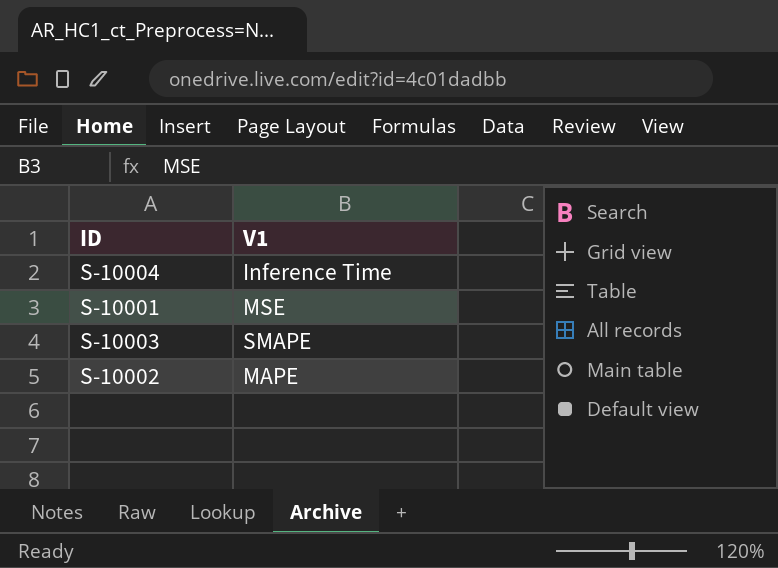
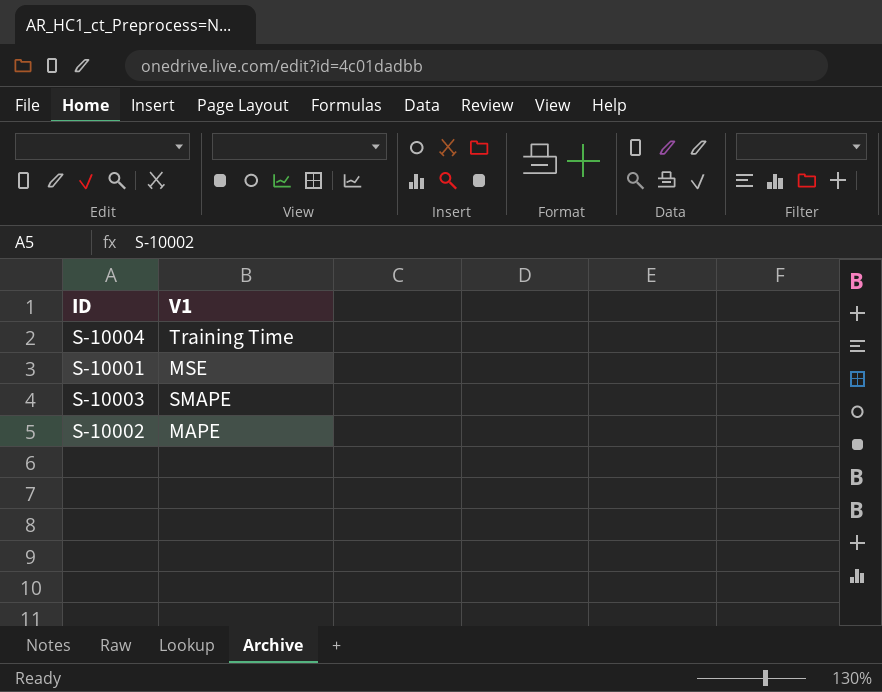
S-10004 | V1: Inference Time -> Training Time

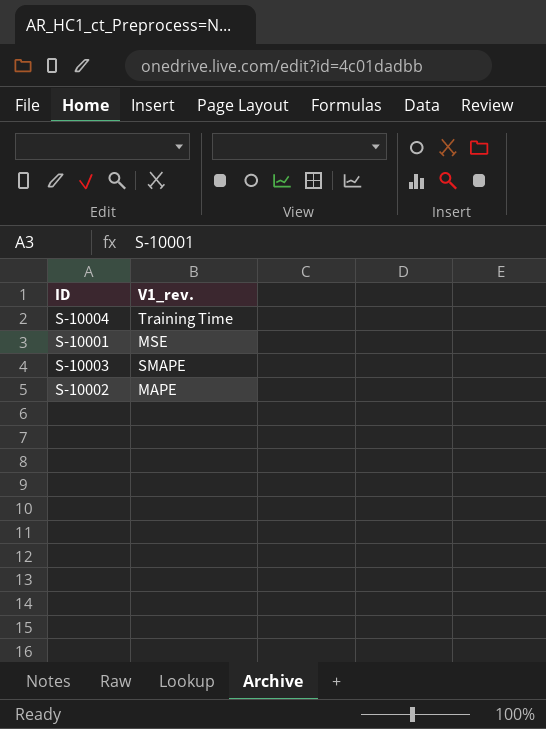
column name: V1 -> V1_rev.

